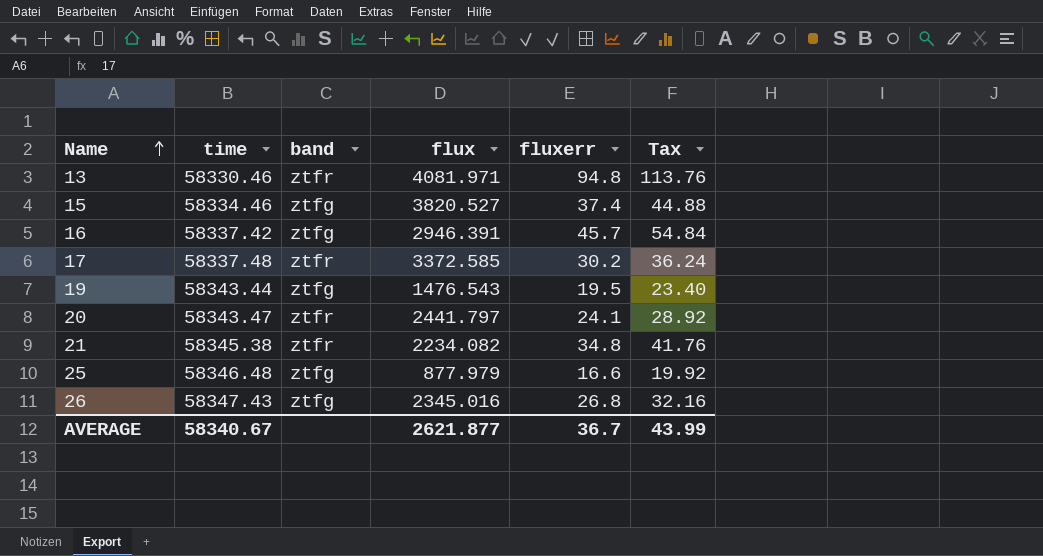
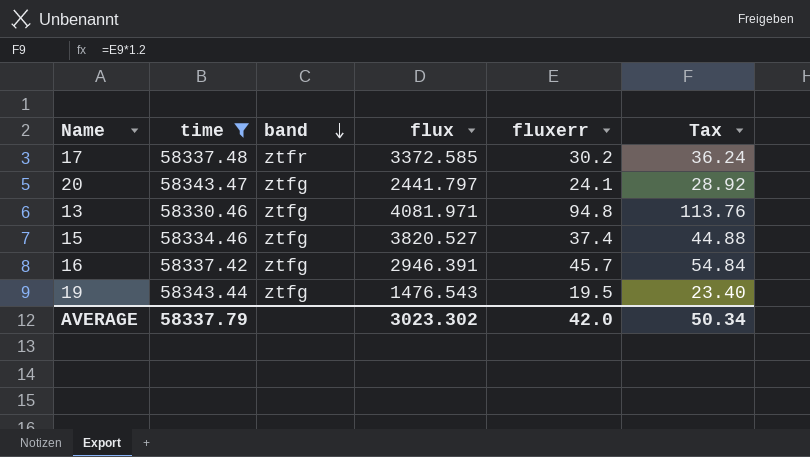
filter: none -> time <= 58343.47
row order: Name ascending -> band descending
20 | band: ztfr -> ztfg
13 | band: ztfr -> ztfg
AVERAGE | time: 58340.67 -> 58337.79
AVERAGE | flux: 2621.877 -> 3023.302
AVERAGE | fluxerr: 36.7 -> 42.0
AVERAGE | Tax: 43.99 -> 50.34

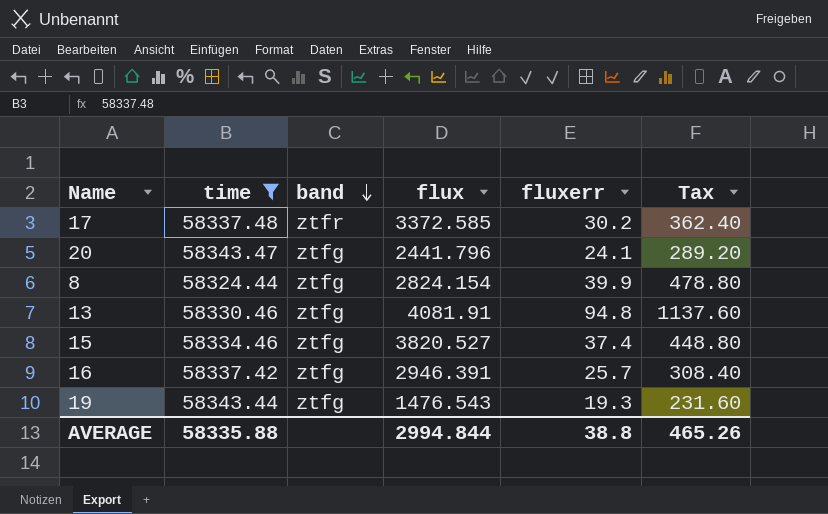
column Tax | formula: [fluxerr] * 1.2 -> [fluxerr] * 12
20 | flux: 2441.797 -> 2441.796
row 8: none -> 58324.44 | ztfg | 2824.154 | 39.9 | 478.80
13 | flux: 4081.971 -> 4081.91
16 | fluxerr: 45.7 -> 25.7
19 | fluxerr: 19.5 -> 19.3
AVERAGE | time: 58337.79 -> 58335.88
AVERAGE | flux: 3023.302 -> 2994.844
AVERAGE | fluxerr: 42.0 -> 38.8
AVERAGE | Tax: 50.34 -> 465.26

